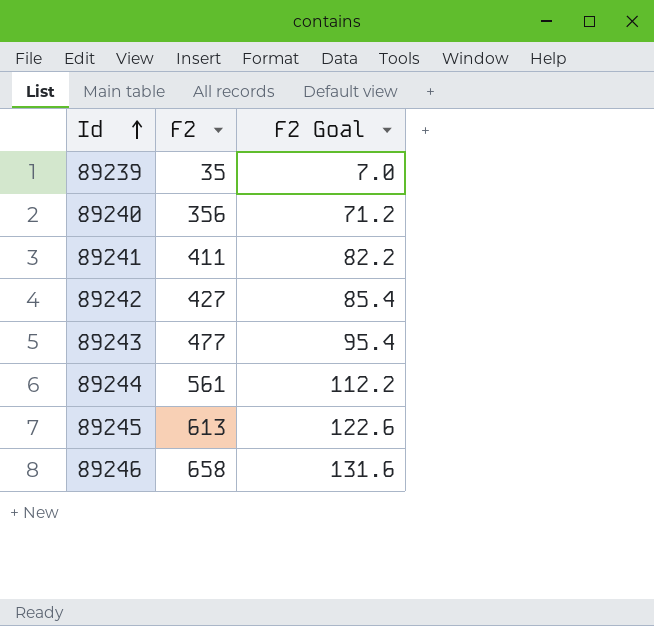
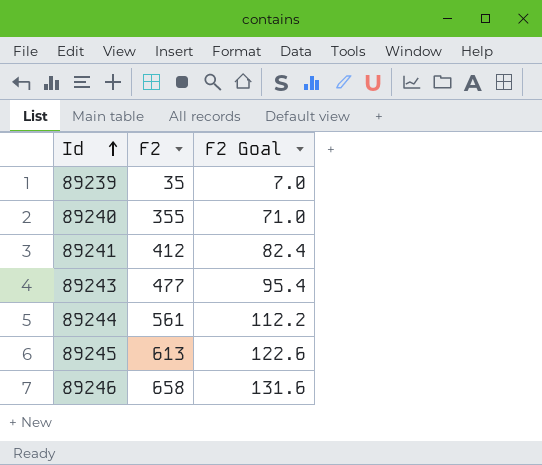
row 89242: 427 | 85.4 -> none
89240 | F2: 356 -> 355
89240 | F2 Goal: 71.2 -> 71.0
89241 | F2: 411 -> 412
89241 | F2 Goal: 82.2 -> 82.4

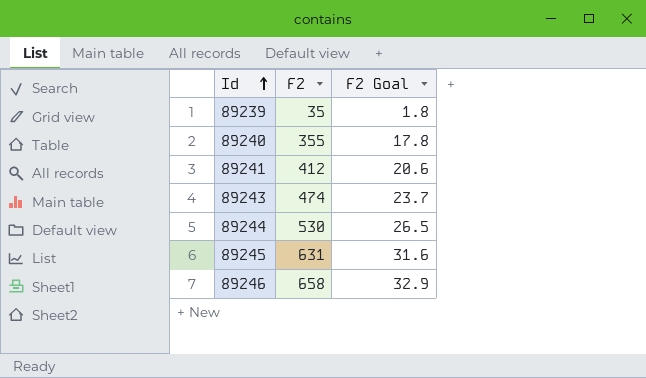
column F2 Goal | formula: [F2] * 0.2 -> [F2] * 0.05
89243 | F2: 477 -> 474
89244 | F2: 561 -> 530
89245 | F2: 613 -> 631

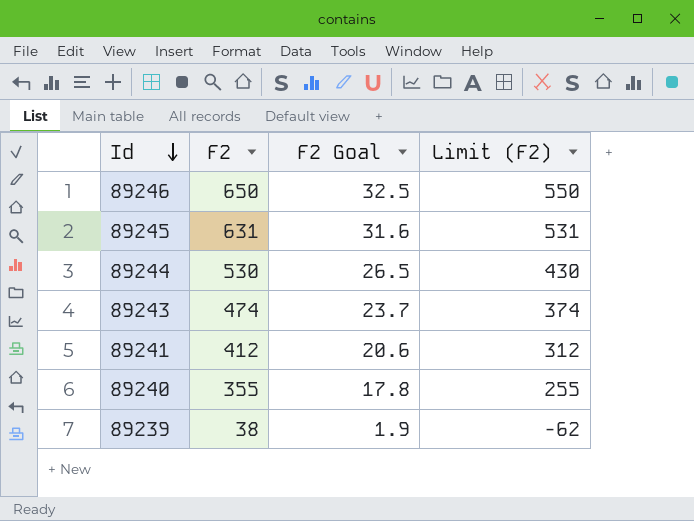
row order: Id ascending -> Id descending
column Limit (F2) | formula: none -> [F2] - 100
89246 | F2: 658 -> 650
89246 | F2 Goal: 32.9 -> 32.5
89239 | F2: 35 -> 38
89239 | F2 Goal: 1.8 -> 1.9

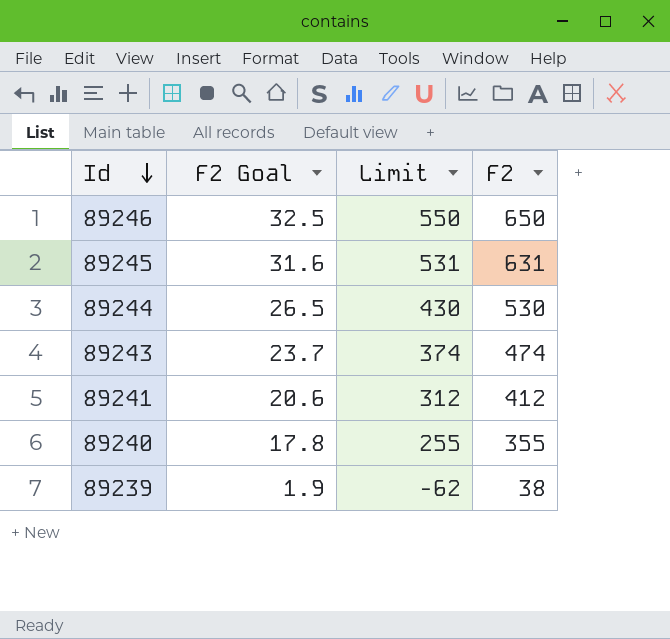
column name: Limit (F2) -> Limit
column F2 | position: 2 -> 4

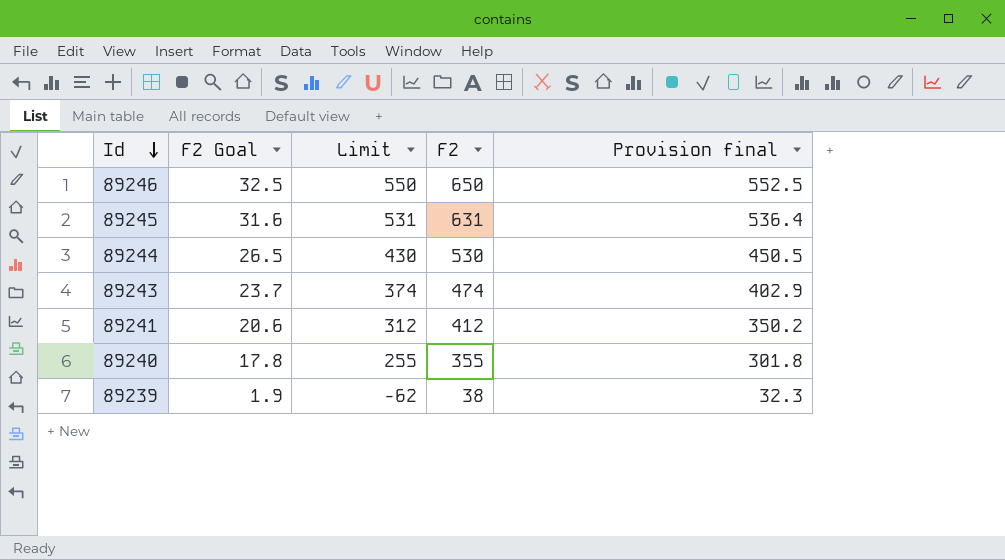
column Provision final | formula: none -> [F2] * 0.85

